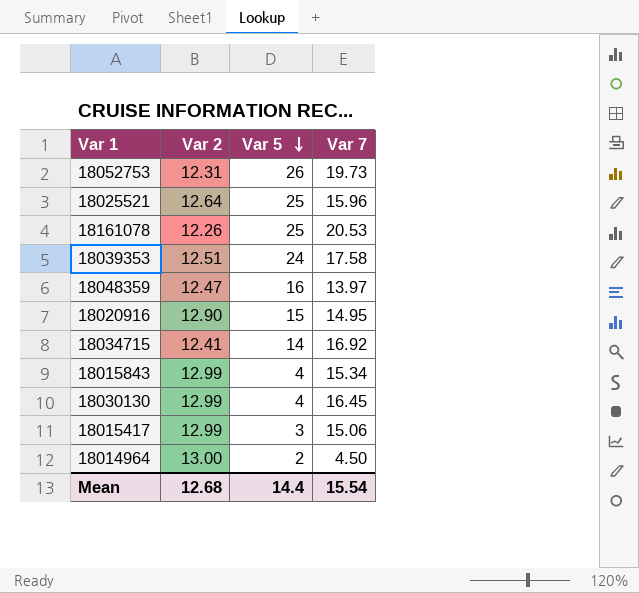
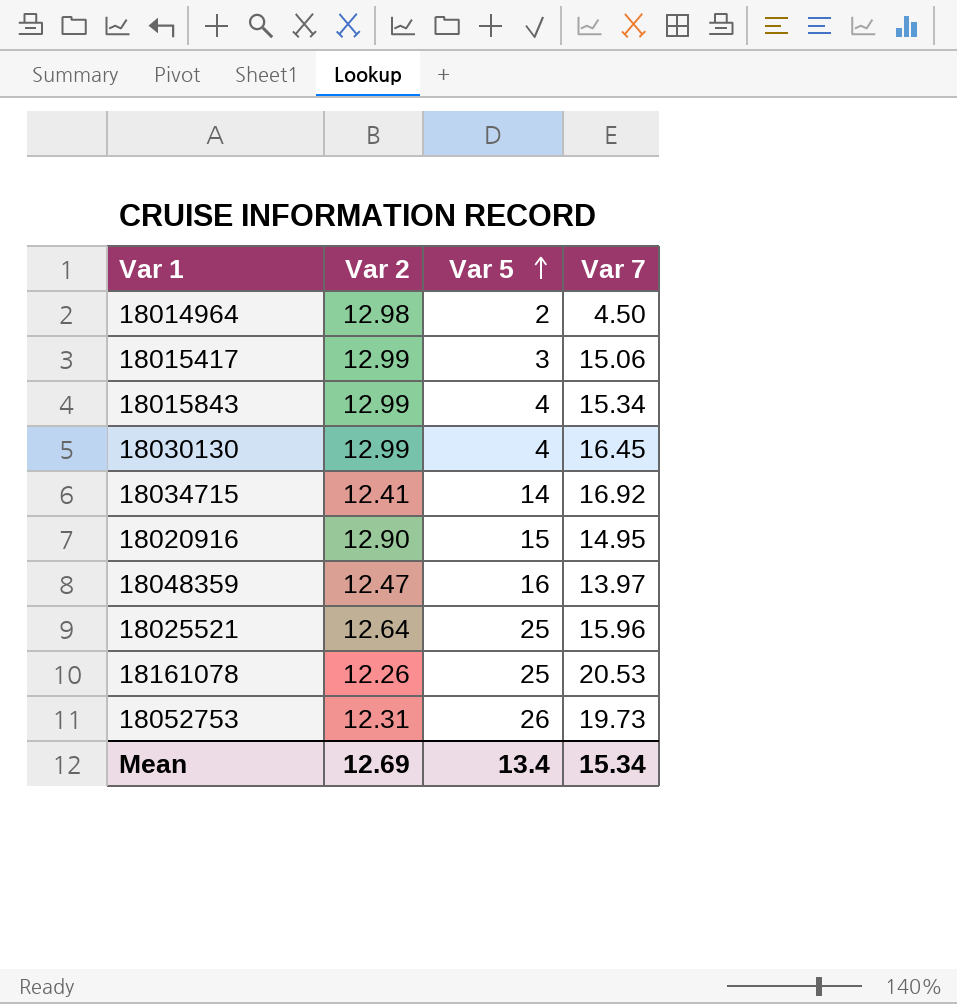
row order: Var 5 descending -> Var 5 ascending
row 18039353: 12.51 | 24 | 17.58 -> none
18014964 | Var 2: 13.00 -> 12.98
Mean | Var 2: 12.68 -> 12.69
Mean | Var 5: 14.4 -> 13.4
Mean | Var 7: 15.54 -> 15.34

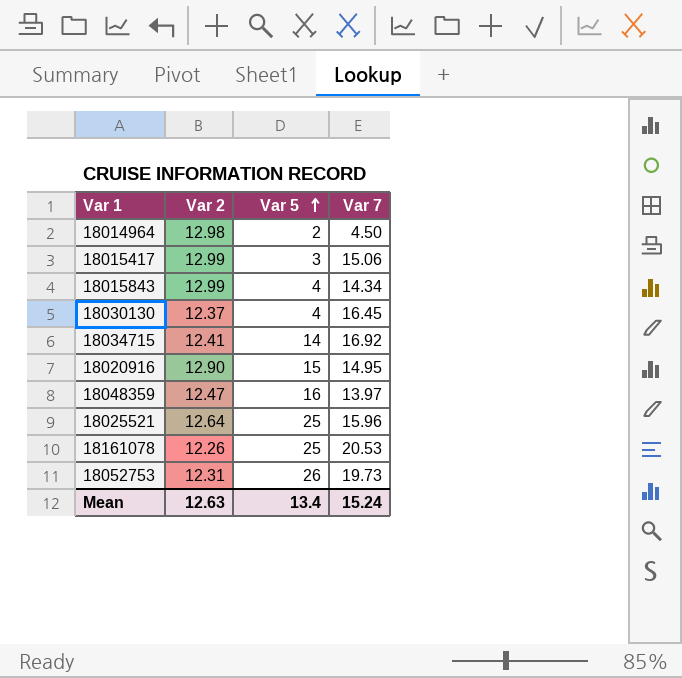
18015843 | Var 7: 15.34 -> 14.34
18030130 | Var 2: 12.99 -> 12.37
Mean | Var 2: 12.69 -> 12.63
Mean | Var 7: 15.34 -> 15.24

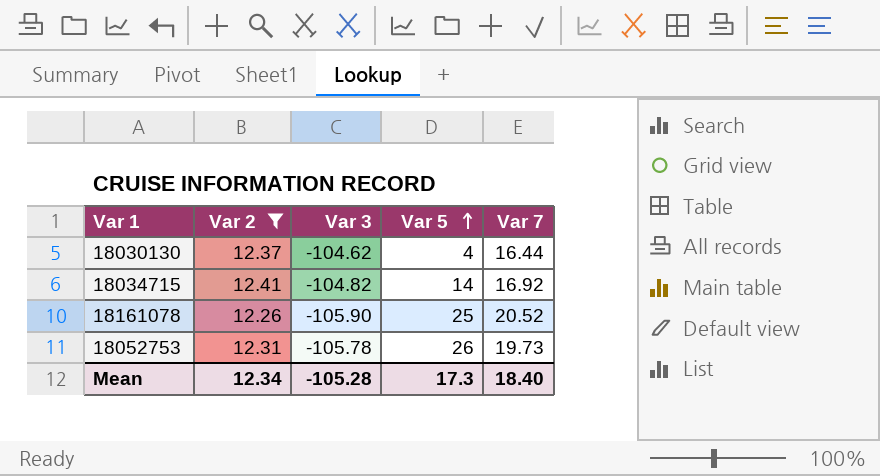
filter: none -> Var 2 <= 12.41
column Var 3 | position: none -> 3
18030130 | Var 7: 16.45 -> 16.44
18161078 | Var 7: 20.53 -> 20.52
Mean | Var 2: 12.63 -> 12.34
Mean | Var 5: 13.4 -> 17.3
Mean | Var 7: 15.24 -> 18.40

